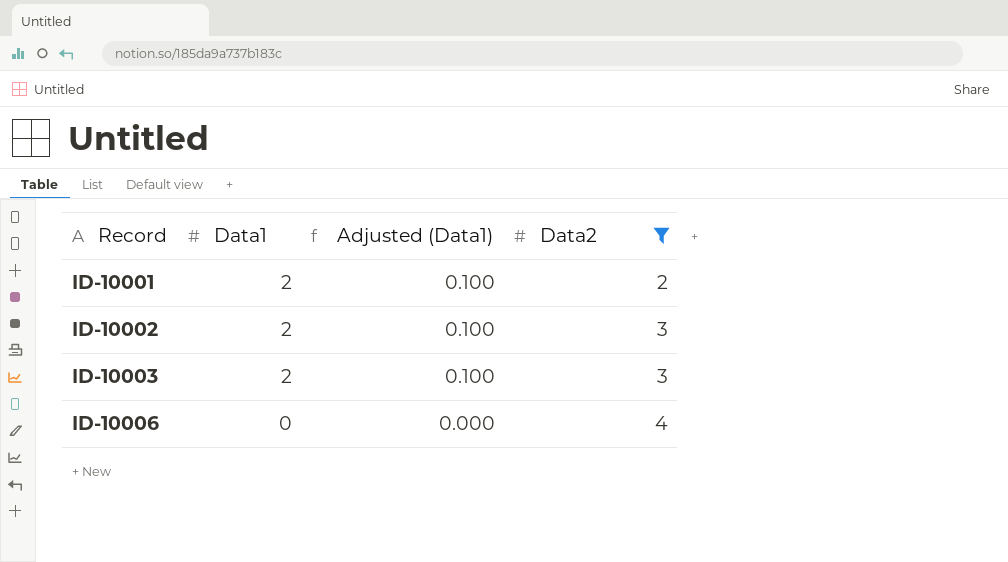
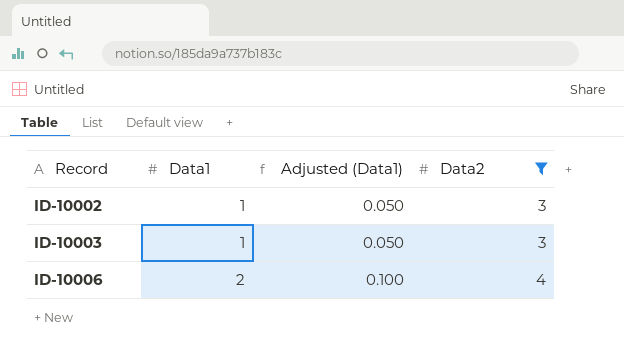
row ID-10001: 2 | 0.100 | 2 -> none
ID-10002 | Data1: 2 -> 1
ID-10002 | Adjusted (Data1): 0.100 -> 0.050
ID-10003 | Data1: 2 -> 1
ID-10003 | Adjusted (Data1): 0.100 -> 0.050
ID-10006 | Data1: 0 -> 2
ID-10006 | Adjusted (Data1): 0.000 -> 0.100

